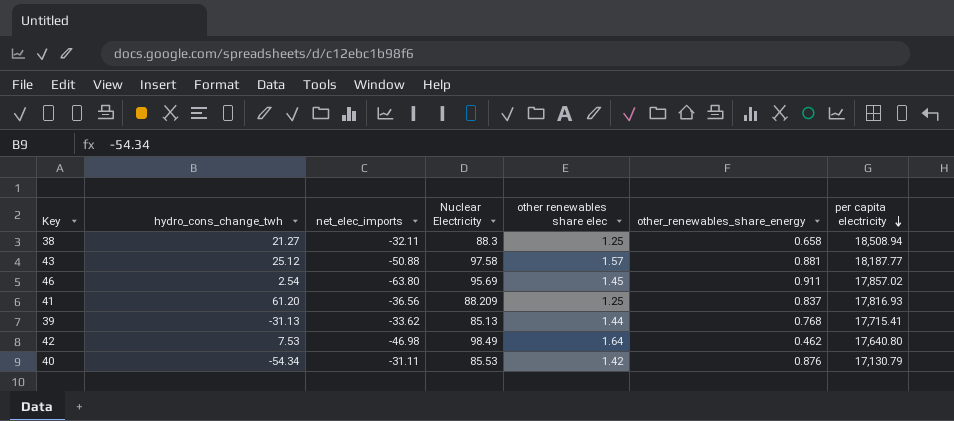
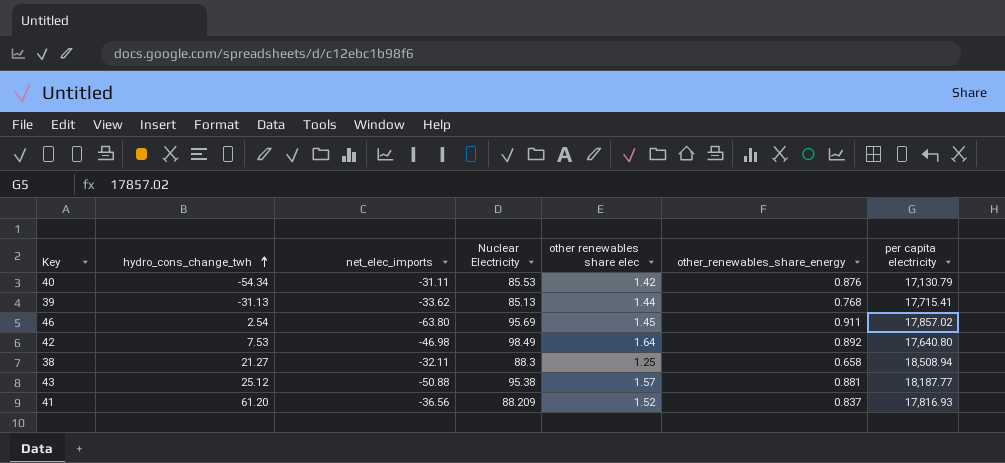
row order: per capita electricity descending -> hydro_cons_change_twh ascending
42 | other_renewables_share_energy: 0.462 -> 0.892
43 | Nuclear Electricity: 97.58 -> 95.38
41 | other renewables share elec: 1.25 -> 1.52

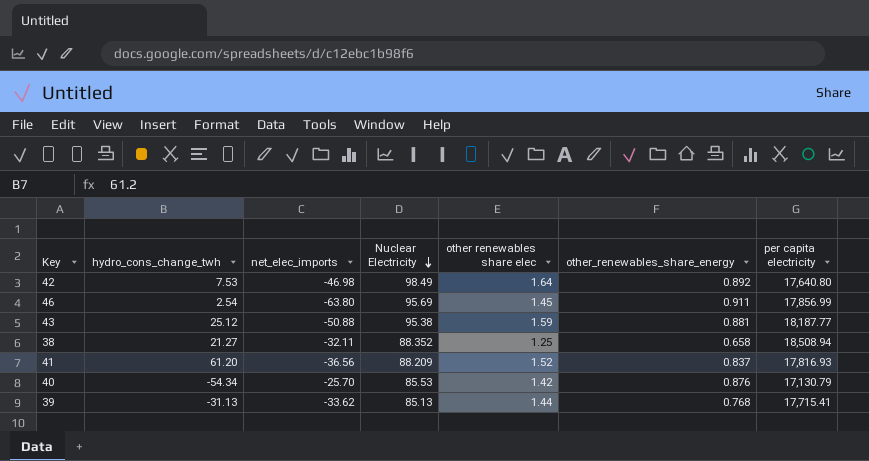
row order: hydro_cons_change_twh ascending -> Nuclear Electricity descending
46 | per capita electricity: 17,857.02 -> 17,856.99
43 | other renewables share elec: 1.57 -> 1.59
38 | Nuclear Electricity: 88.3 -> 88.352
40 | net_elec_imports: -31.11 -> -25.70

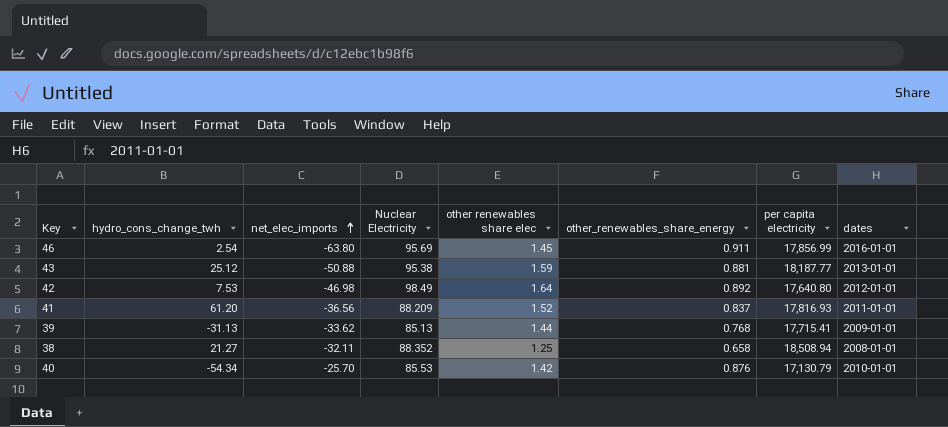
row order: Nuclear Electricity descending -> net_elec_imports ascending
column dates | position: none -> 8

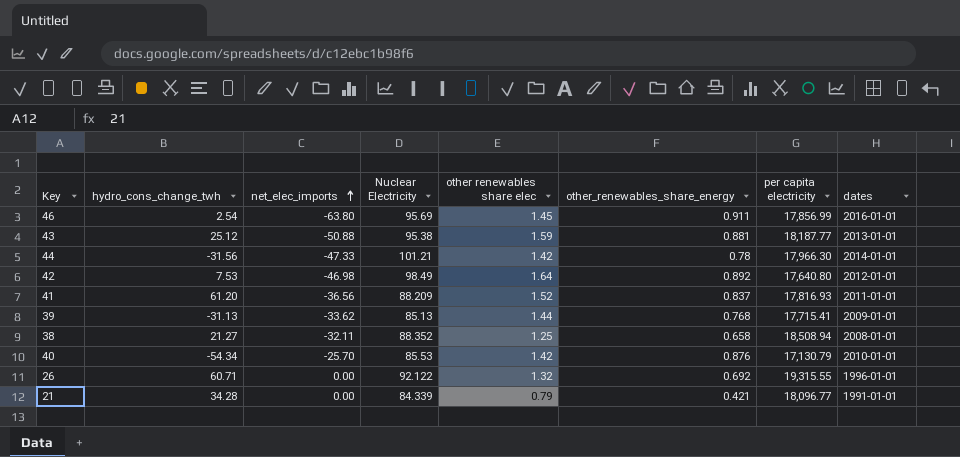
row 44: none -> -31.56 | -47.33 | 101.21 | 1.42 | 0.78 | 17,966.30 | 2014-01-01
row 26: none -> 60.71 | 0.00 | 92.122 | 1.32 | 0.692 | 19,315.55 | 1996-01-01
row 21: none -> 34.28 | 0.00 | 84.339 | 0.79 | 0.421 | 18,096.77 | 1991-01-01

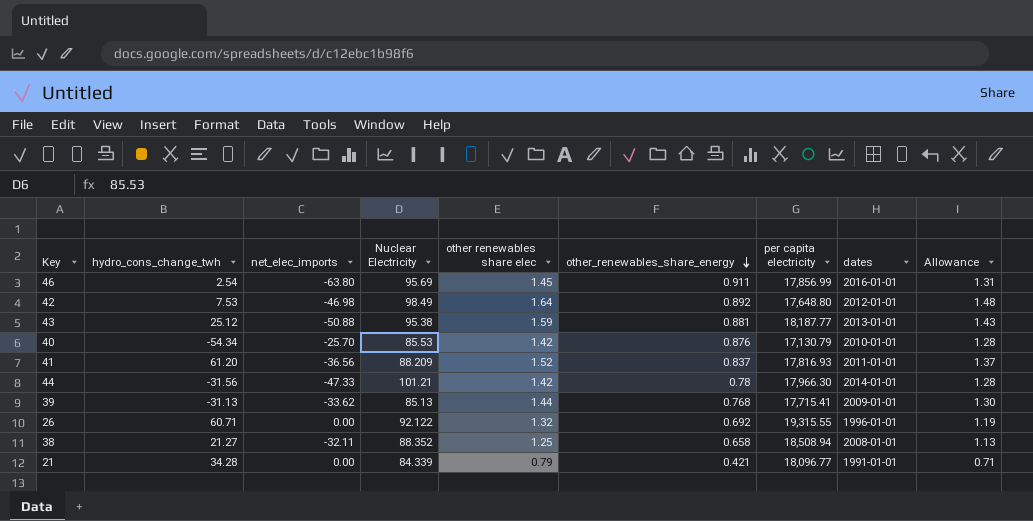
row order: net_elec_imports ascending -> other_renewables_share_energy descending
column Allowance | formula: none -> [other renewables share elec] * 0.9
42 | per capita electricity: 17,640.80 -> 17,648.80

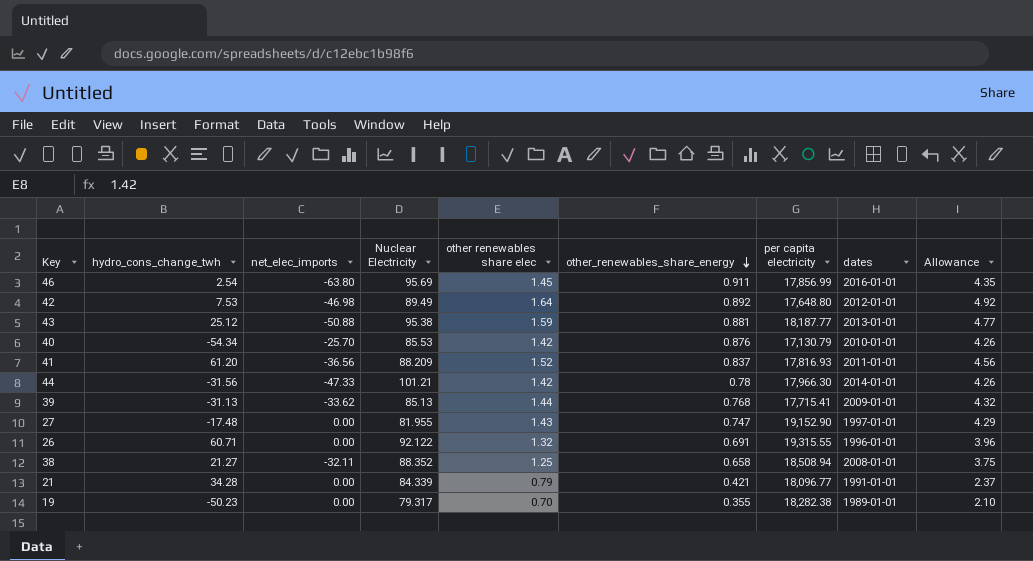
column Allowance | formula: [other renewables share elec] * 0.9 -> [other renewables share elec] * 3
42 | Nuclear Electricity: 98.49 -> 89.49
row 27: none -> -17.48 | 0.00 | 81.955 | 1.43 | 0.747 | 19,152.90 | 1997-01-01 | 4.29
26 | other_renewables_share_energy: 0.692 -> 0.691
row 19: none -> -50.23 | 0.00 | 79.317 | 0.70 | 0.355 | 18,282.38 | 1989-01-01 | 2.10

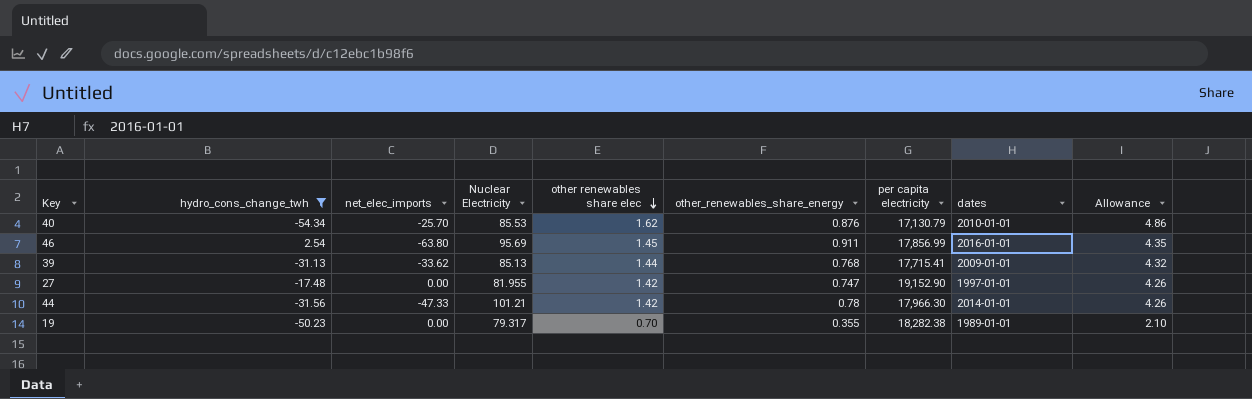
filter: none -> hydro_cons_change_twh <= 2.54
row order: other_renewables_share_energy descending -> other renewables share elec descending
40 | other renewables share elec: 1.42 -> 1.62
40 | Allowance: 4.26 -> 4.86
27 | other renewables share elec: 1.43 -> 1.42
27 | Allowance: 4.29 -> 4.26

